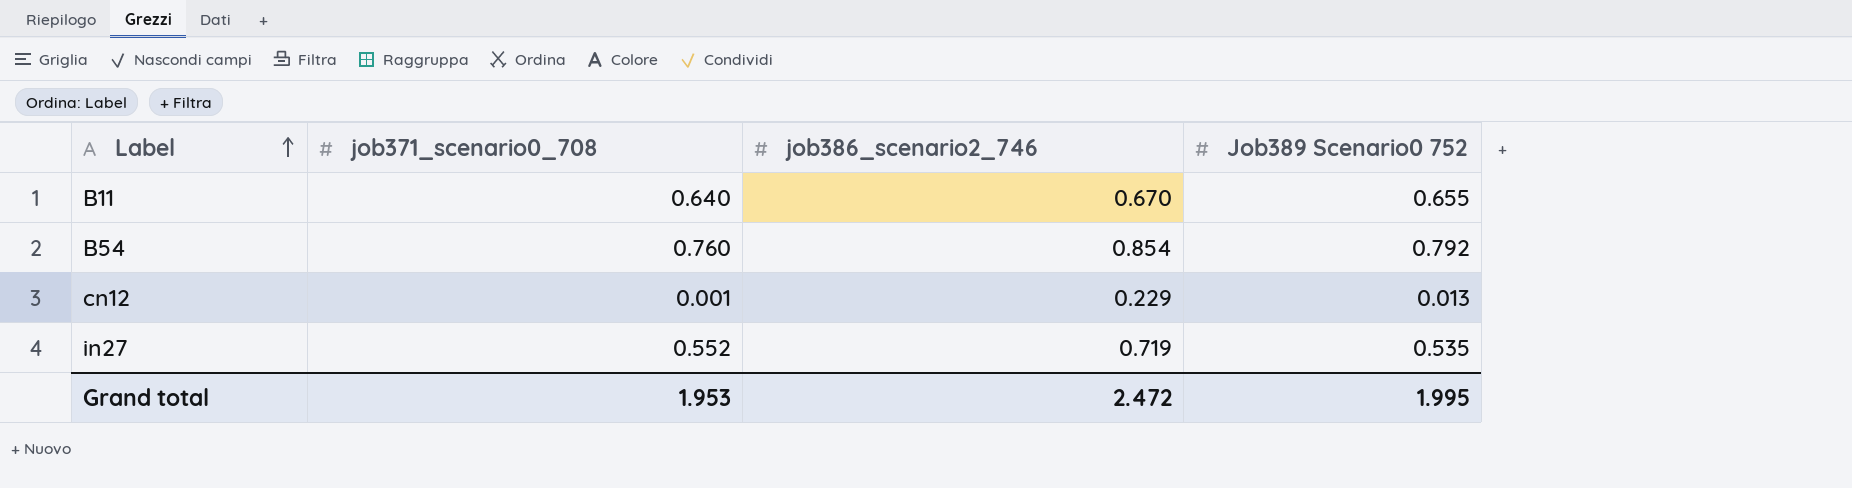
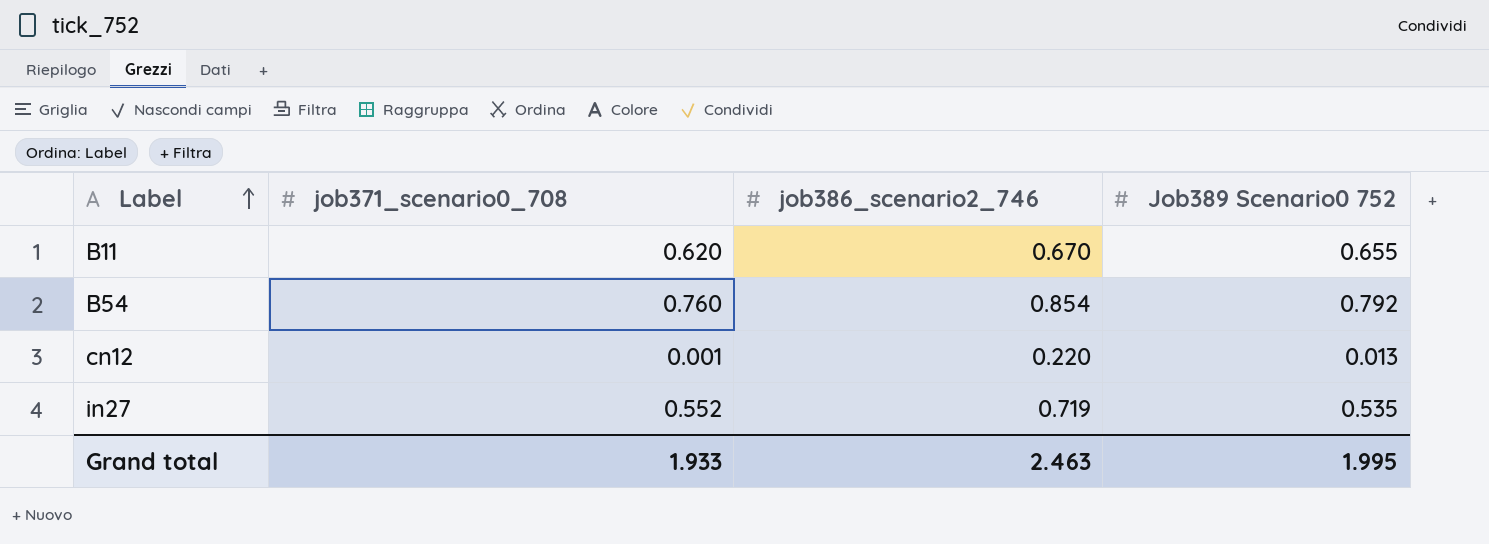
B11 | job371_scenario0_708: 0.640 -> 0.620
cn12 | job386_scenario2_746: 0.229 -> 0.220
Grand total | job371_scenario0_708: 1.953 -> 1.933
Grand total | job386_scenario2_746: 2.472 -> 2.463

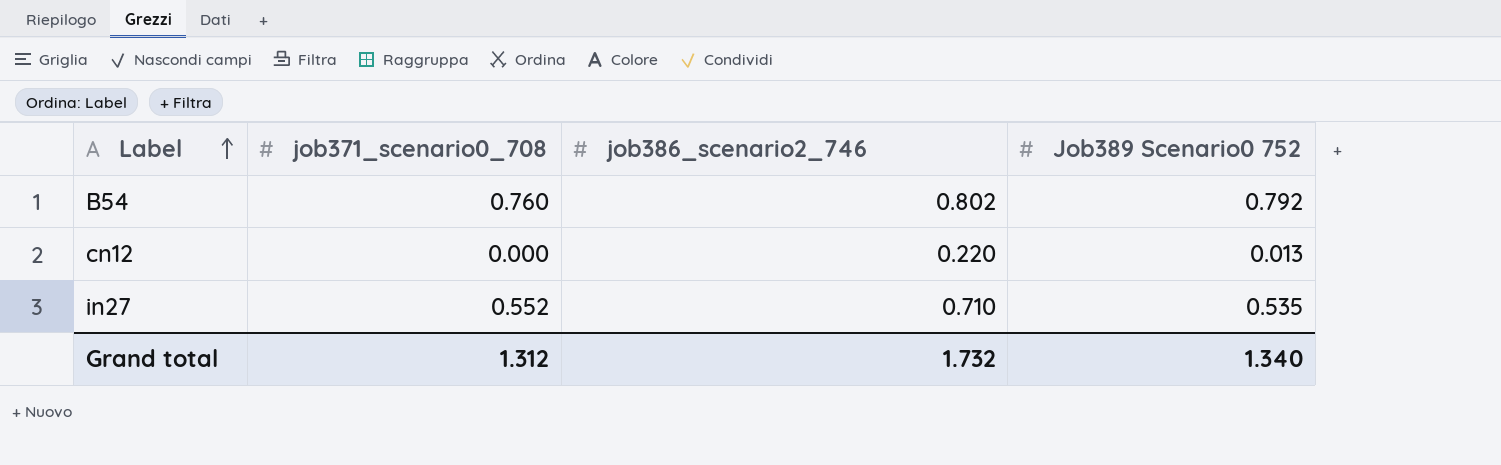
row B11: 0.620 | 0.670 | 0.655 -> none
B54 | job386_scenario2_746: 0.854 -> 0.802
cn12 | job371_scenario0_708: 0.001 -> 0.000
in27 | job386_scenario2_746: 0.719 -> 0.710
Grand total | job371_scenario0_708: 1.933 -> 1.312
Grand total | job386_scenario2_746: 2.463 -> 1.732
Grand total | Job389 Scenario0 752: 1.995 -> 1.340

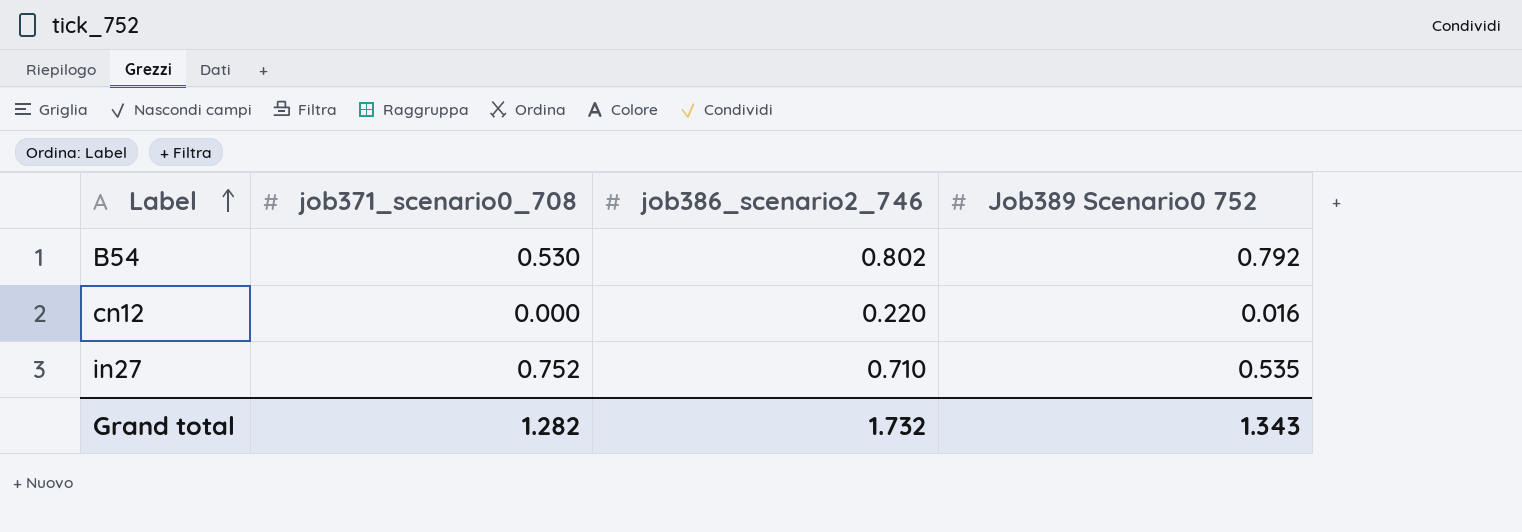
B54 | job371_scenario0_708: 0.760 -> 0.530
cn12 | Job389 Scenario0 752: 0.013 -> 0.016
in27 | job371_scenario0_708: 0.552 -> 0.752
Grand total | job371_scenario0_708: 1.312 -> 1.282
Grand total | Job389 Scenario0 752: 1.340 -> 1.343

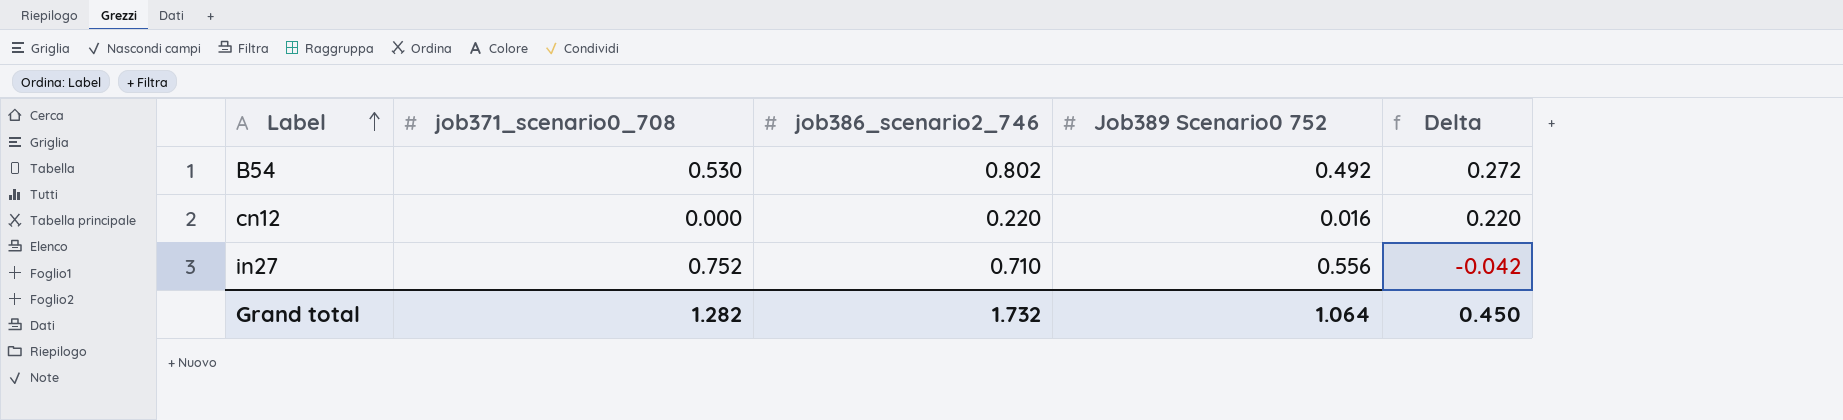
column Delta | formula: none -> [job386_scenario2_746] - [job371_scenario0_708]
B54 | Job389 Scenario0 752: 0.792 -> 0.492
in27 | Job389 Scenario0 752: 0.535 -> 0.556
Grand total | Job389 Scenario0 752: 1.343 -> 1.064

